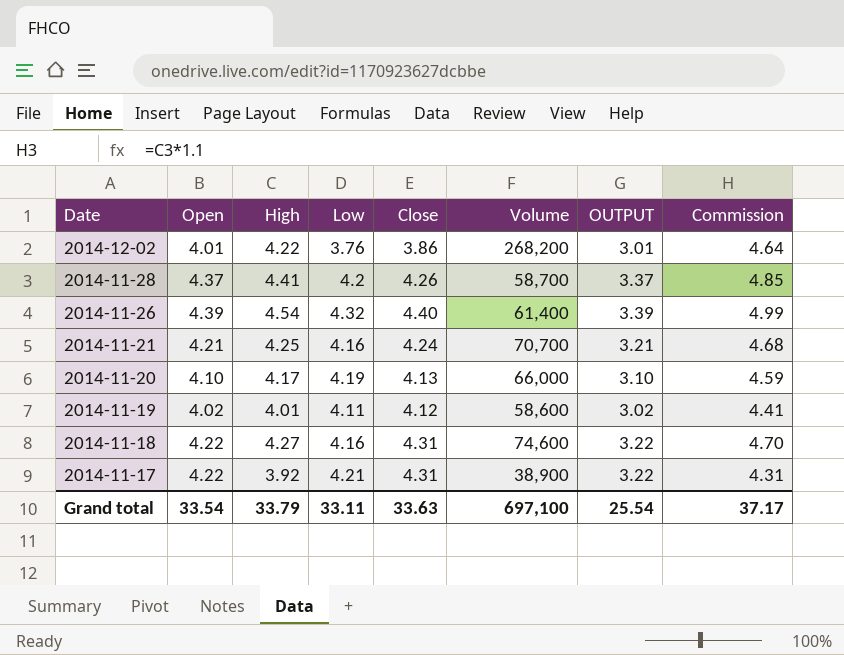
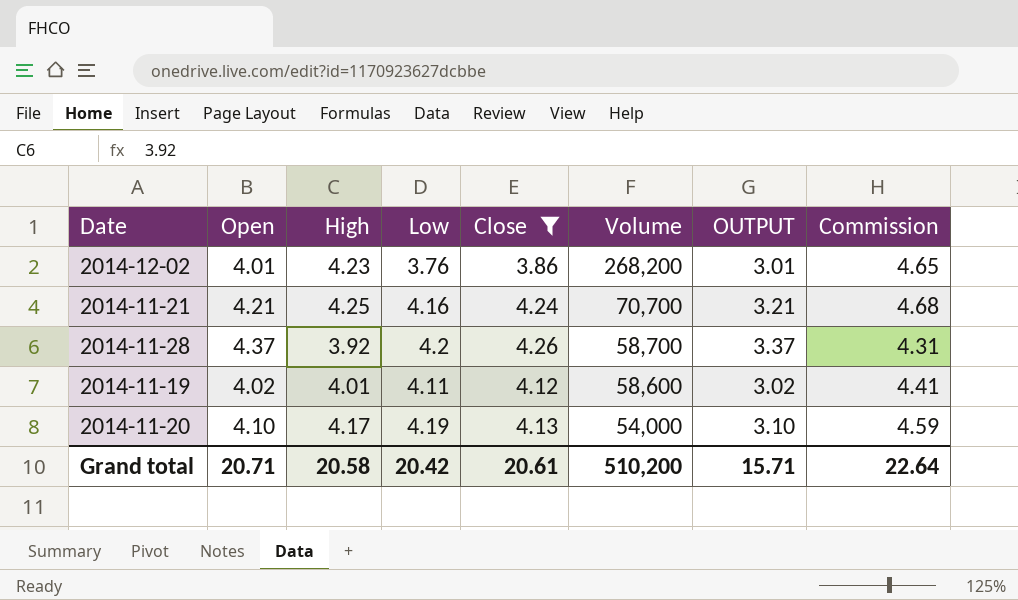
filter: none -> Close <= 4.26
row order: Date descending -> Volume descending
2014-12-02 | High: 4.22 -> 4.23
2014-12-02 | Commission: 4.64 -> 4.65
2014-11-28 | High: 4.41 -> 3.92
2014-11-28 | Commission: 4.85 -> 4.31
2014-11-20 | Volume: 66,000 -> 54,000
Grand total | Open: 33.54 -> 20.71
Grand total | High: 33.79 -> 20.58
Grand total | Low: 33.11 -> 20.42
Grand total | Close: 33.63 -> 20.61
Grand total | Volume: 697,100 -> 510,200
Grand total | OUTPUT: 25.54 -> 15.71
Grand total | Commission: 37.17 -> 22.64

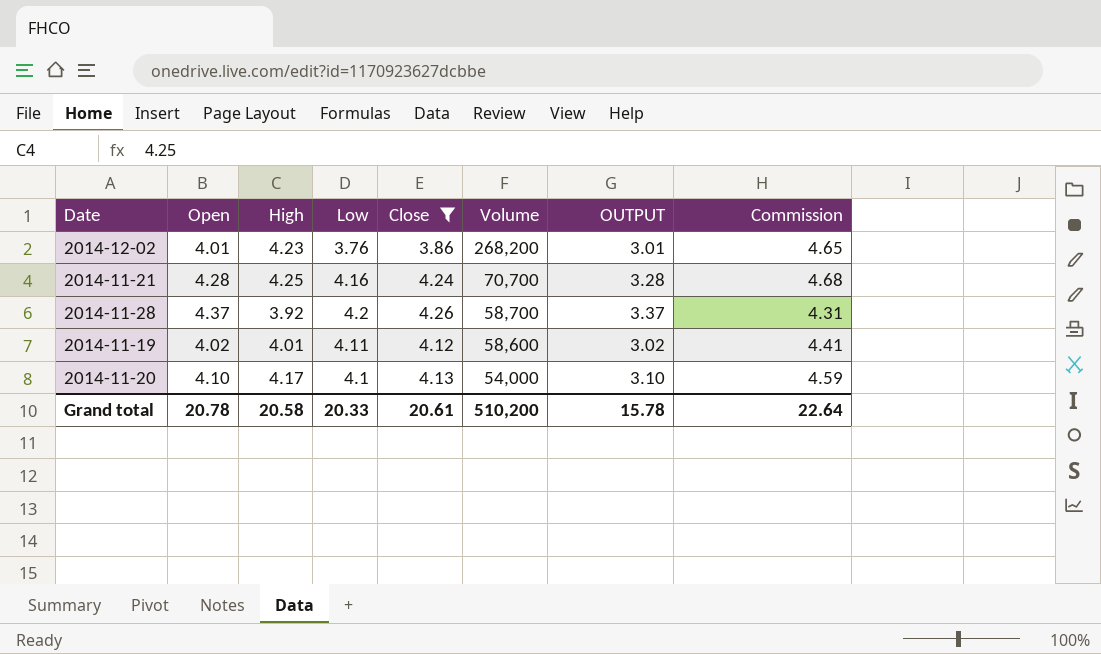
2014-11-21 | Open: 4.21 -> 4.28
2014-11-21 | OUTPUT: 3.21 -> 3.28
2014-11-20 | Low: 4.19 -> 4.1
Grand total | Open: 20.71 -> 20.78
Grand total | Low: 20.42 -> 20.33
Grand total | OUTPUT: 15.71 -> 15.78

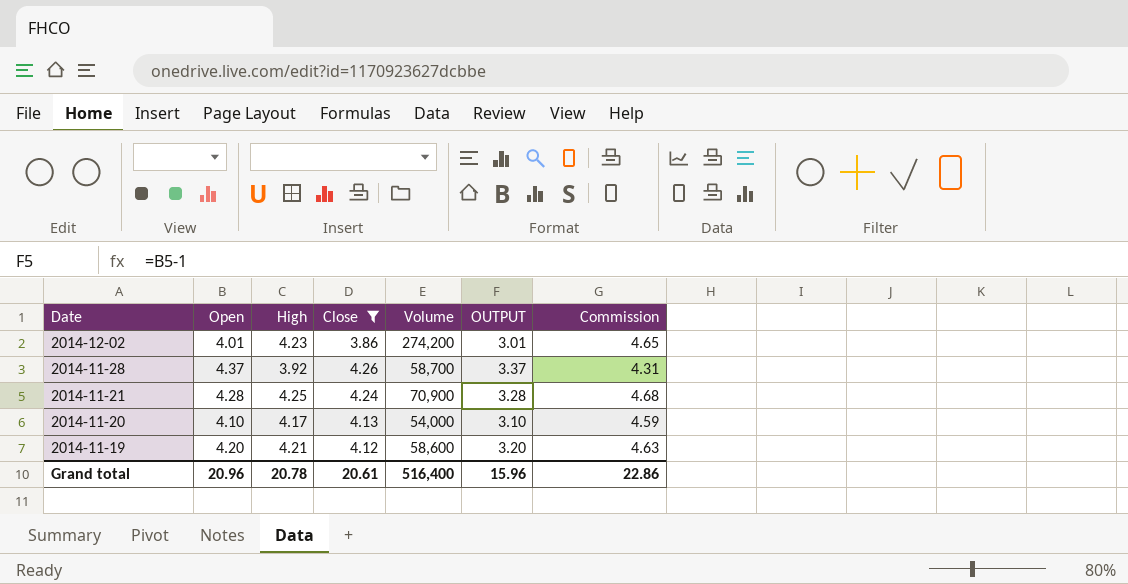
row order: Volume descending -> Date descending
column Low | position: 4 -> none
2014-12-02 | Volume: 268,200 -> 274,200
2014-11-21 | Volume: 70,700 -> 70,900
2014-11-19 | Open: 4.02 -> 4.20
2014-11-19 | High: 4.01 -> 4.21
2014-11-19 | OUTPUT: 3.02 -> 3.20
2014-11-19 | Commission: 4.41 -> 4.63
Grand total | Open: 20.78 -> 20.96
Grand total | High: 20.58 -> 20.78
Grand total | Volume: 510,200 -> 516,400
Grand total | OUTPUT: 15.78 -> 15.96
Grand total | Commission: 22.64 -> 22.86

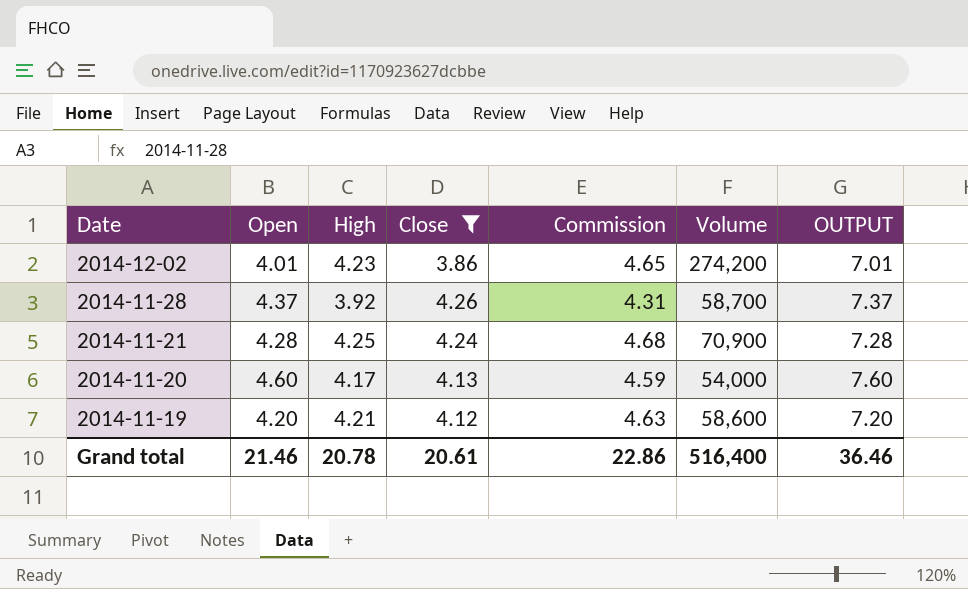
column Commission | position: 7 -> 5
column OUTPUT | formula: [Open] - 1 -> [Open] + 3
2014-11-20 | Open: 4.10 -> 4.60
Grand total | Open: 20.96 -> 21.46
Grand total | OUTPUT: 15.96 -> 36.46

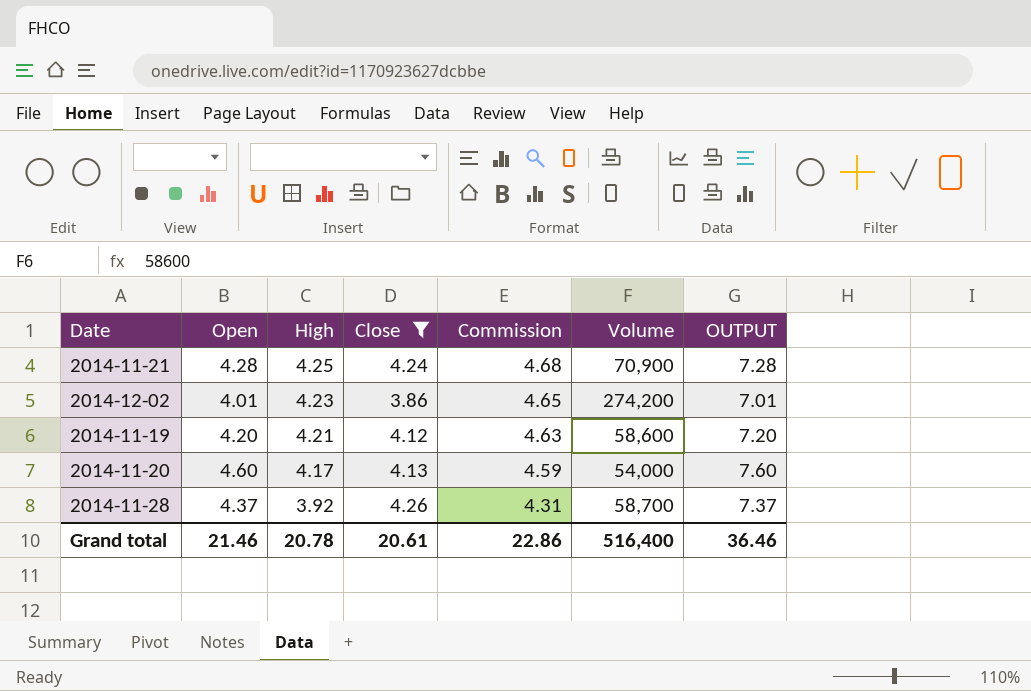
row order: Date descending -> High descending

